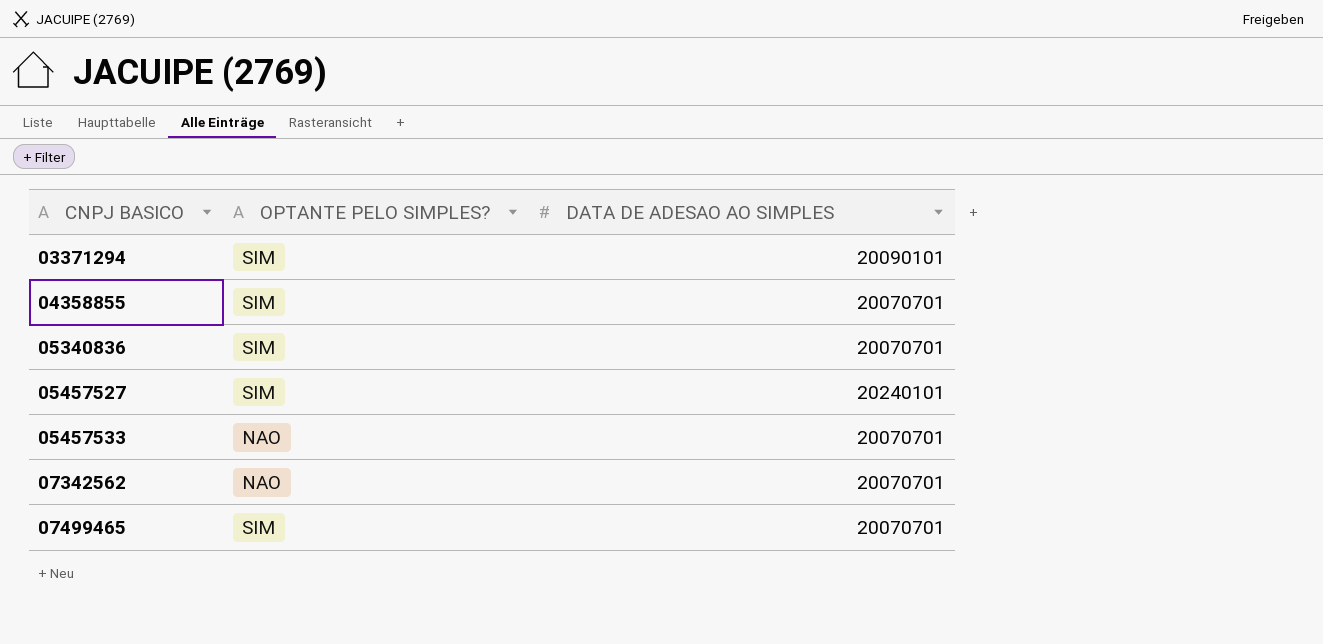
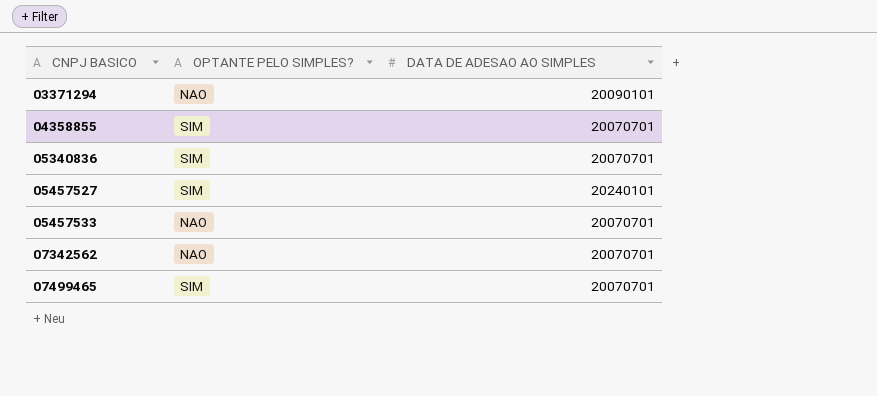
03371294 | OPTANTE PELO SIMPLES?: SIM -> NAO

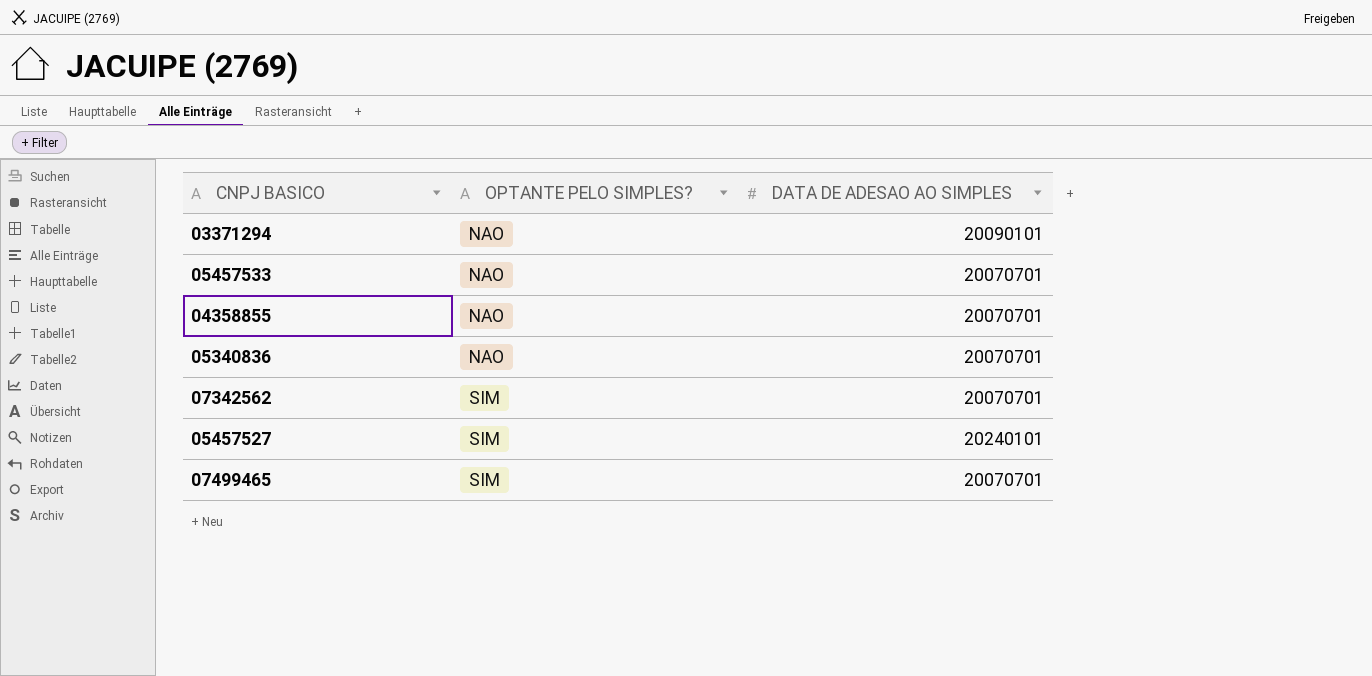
row order: CNPJ BASICO ascending -> OPTANTE PELO SIMPLES? ascending
04358855 | OPTANTE PELO SIMPLES?: SIM -> NAO
05340836 | OPTANTE PELO SIMPLES?: SIM -> NAO
07342562 | OPTANTE PELO SIMPLES?: NAO -> SIM

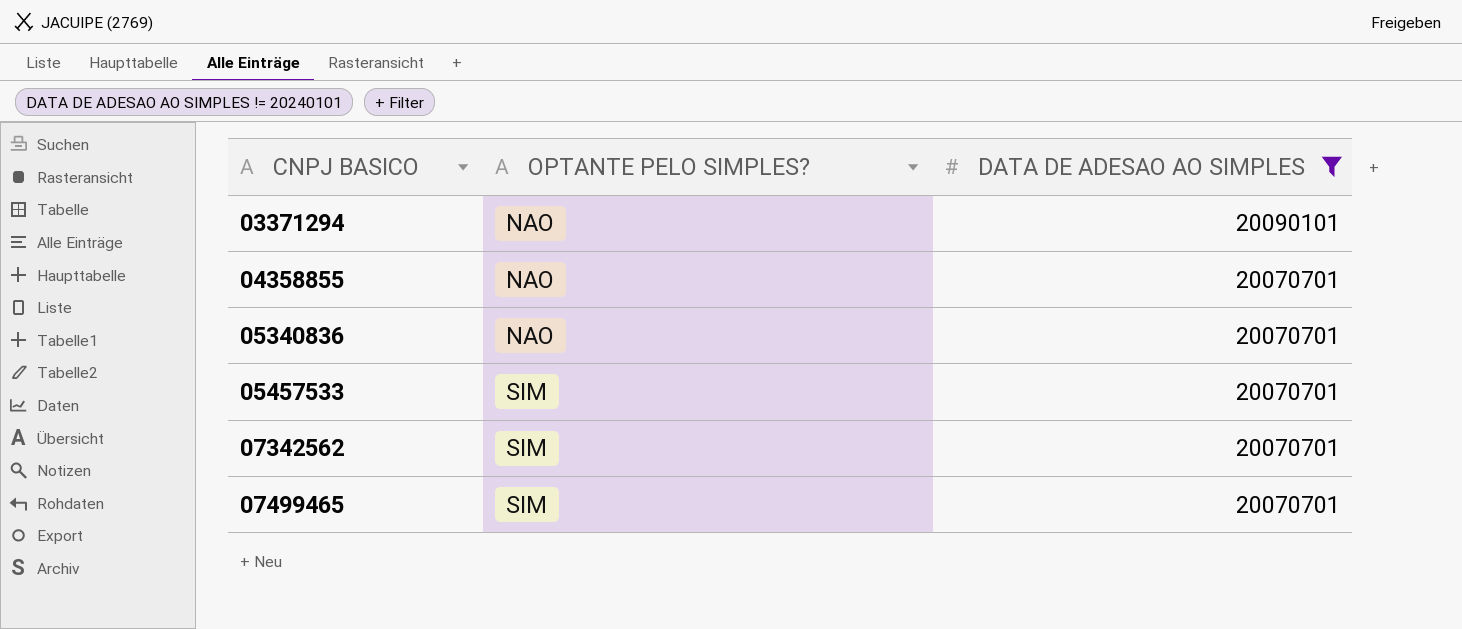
filter: none -> DATA DE ADESAO AO SIMPLES != 20240101
row order: OPTANTE PELO SIMPLES? ascending -> CNPJ BASICO ascending
05457533 | OPTANTE PELO SIMPLES?: NAO -> SIM

